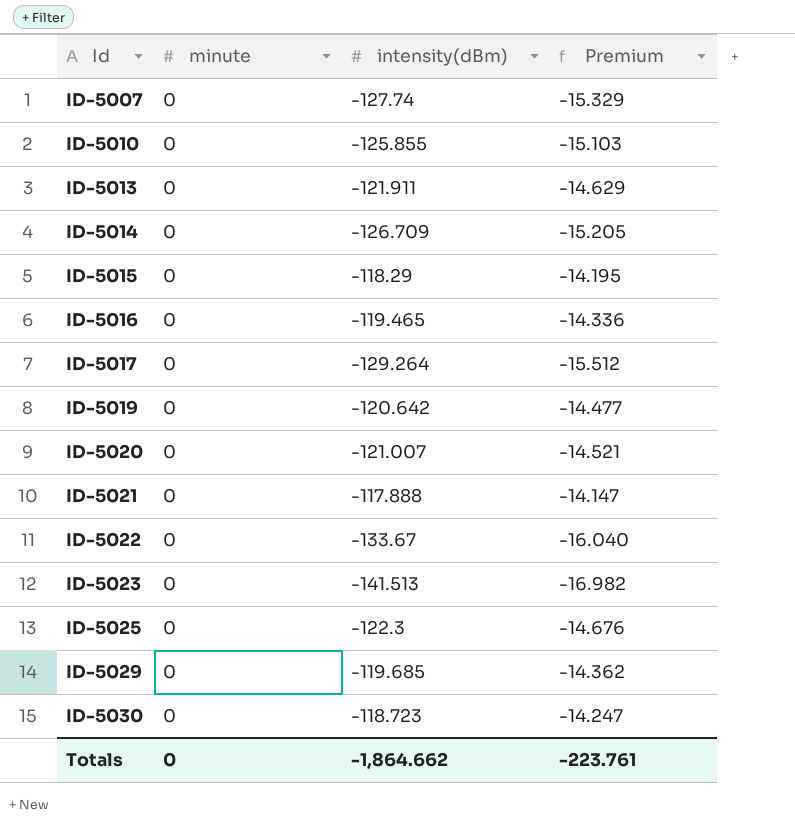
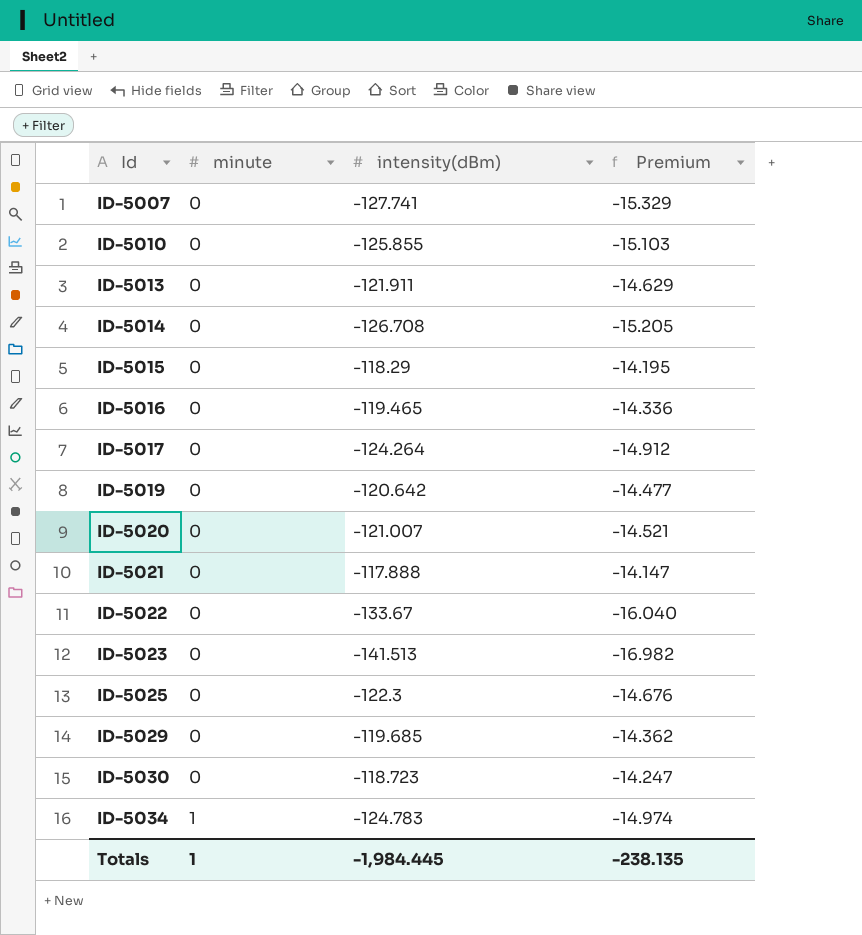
ID-5007 | intensity(dBm): -127.74 -> -127.741
ID-5014 | intensity(dBm): -126.709 -> -126.708
ID-5017 | intensity(dBm): -129.264 -> -124.264
ID-5017 | Premium: -15.512 -> -14.912
row ID-5034: none -> 1 | -124.783 | -14.974
Totals | minute: 0 -> 1
Totals | intensity(dBm): -1,864.662 -> -1,984.445
Totals | Premium: -223.761 -> -238.135

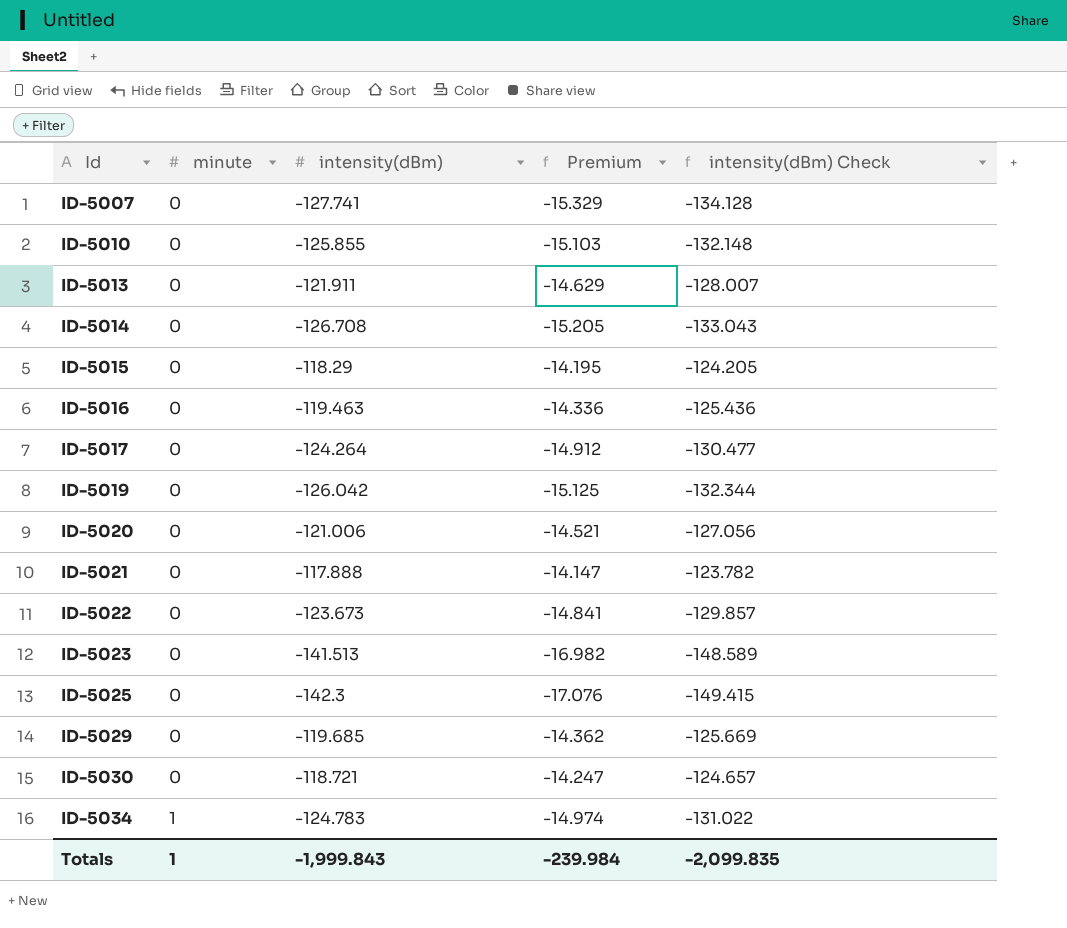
column intensity(dBm) Check | formula: none -> [intensity(dBm)] * 1.05
ID-5016 | intensity(dBm): -119.465 -> -119.463
ID-5019 | intensity(dBm): -120.642 -> -126.042
ID-5019 | Premium: -14.477 -> -15.125
ID-5020 | intensity(dBm): -121.007 -> -121.006
ID-5022 | intensity(dBm): -133.67 -> -123.673
ID-5022 | Premium: -16.040 -> -14.841
ID-5025 | intensity(dBm): -122.3 -> -142.3
ID-5025 | Premium: -14.676 -> -17.076
ID-5030 | intensity(dBm): -118.723 -> -118.721
Totals | intensity(dBm): -1,984.445 -> -1,999.843
Totals | Premium: -238.135 -> -239.984

